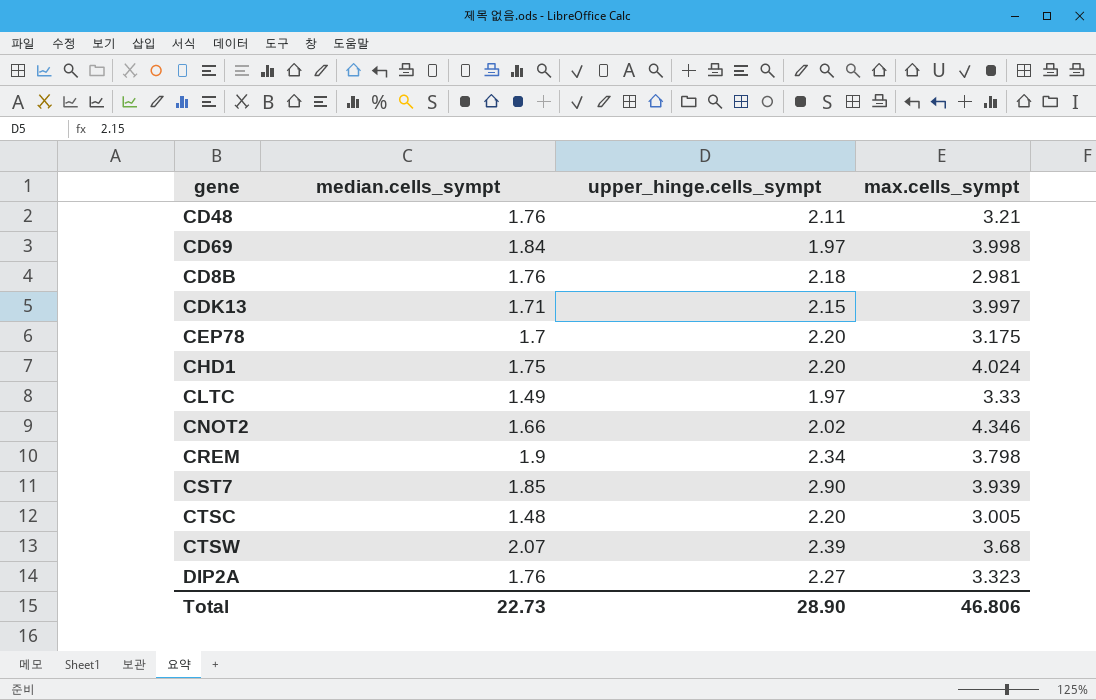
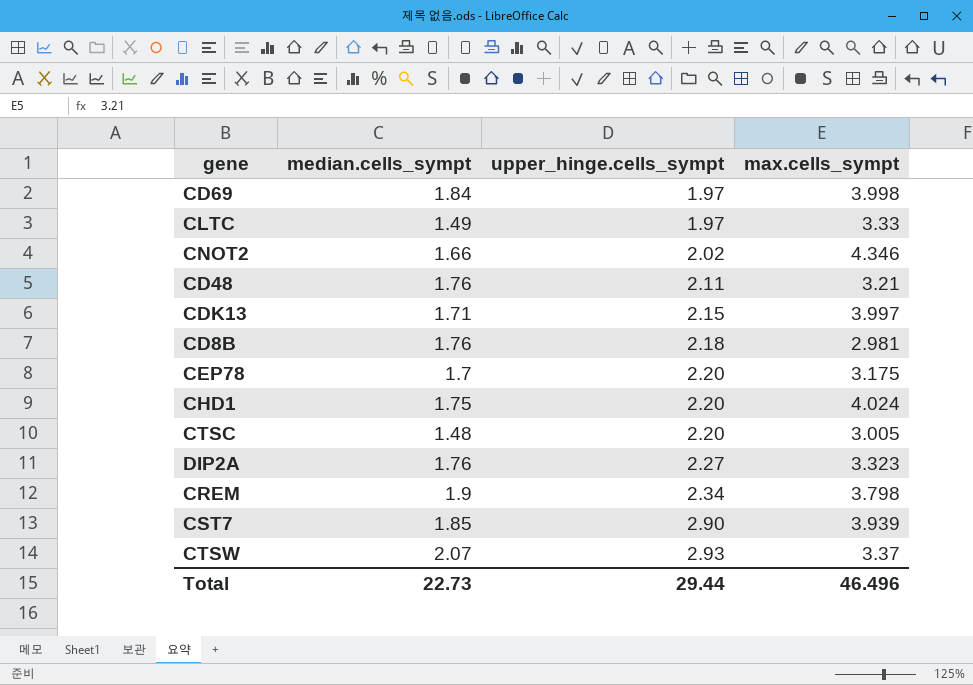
row order: none -> upper_hinge.cells_sympt ascending
CTSW | upper_hinge.cells_sympt: 2.39 -> 2.93
CTSW | max.cells_sympt: 3.68 -> 3.37
Total | upper_hinge.cells_sympt: 28.90 -> 29.44
Total | max.cells_sympt: 46.806 -> 46.496

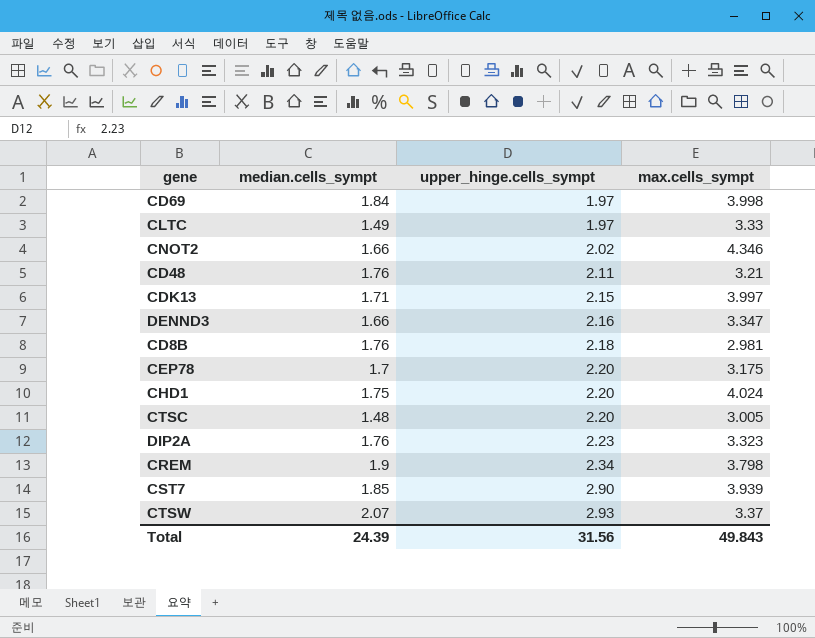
row DENND3: none -> 1.66 | 2.16 | 3.347
DIP2A | upper_hinge.cells_sympt: 2.27 -> 2.23
Total | median.cells_sympt: 22.73 -> 24.39
Total | upper_hinge.cells_sympt: 29.44 -> 31.56
Total | max.cells_sympt: 46.496 -> 49.843

